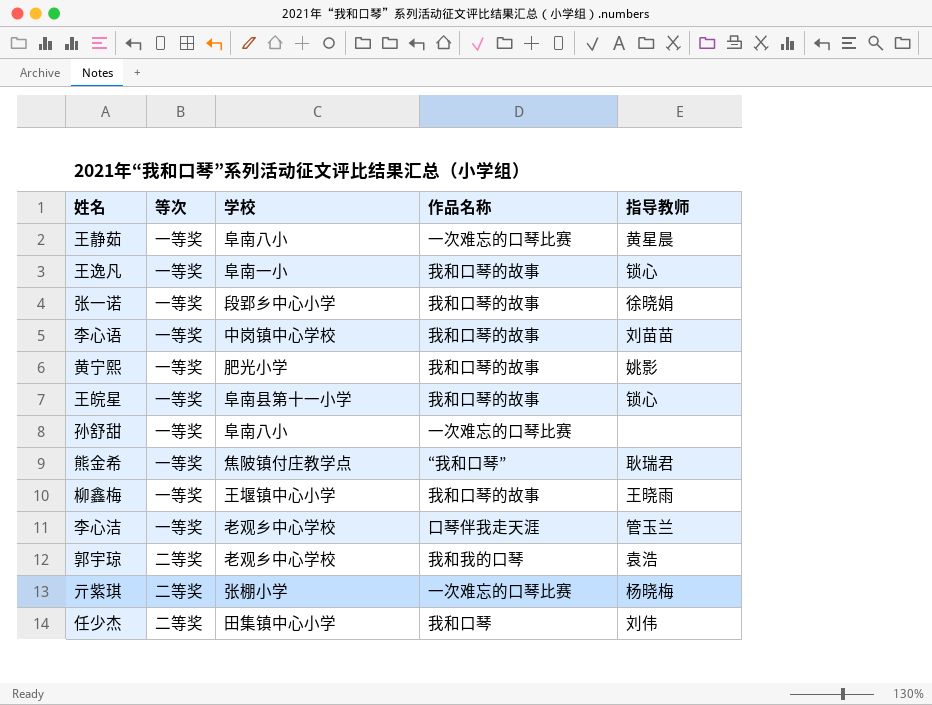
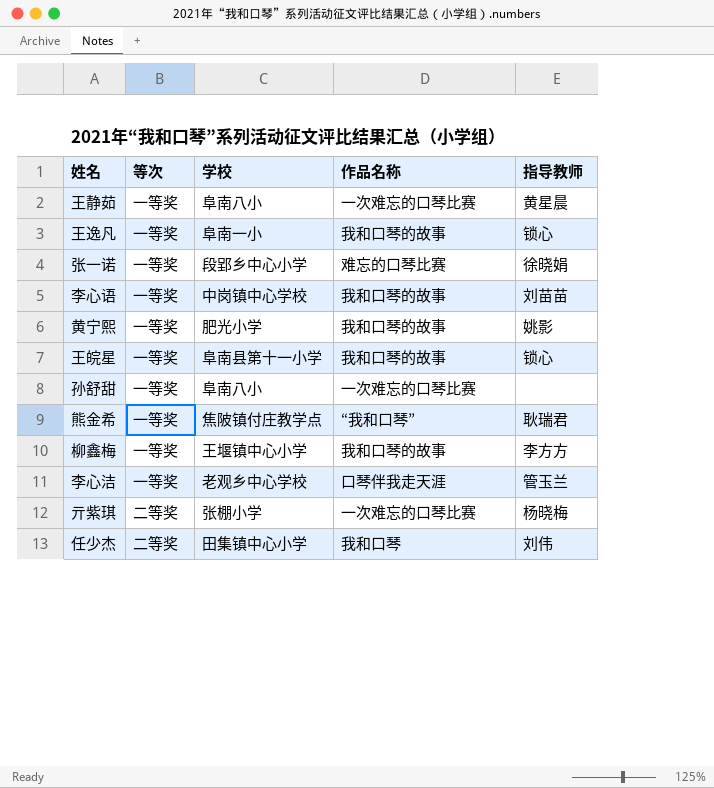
row 郭宇琼: 二等奖 | 老观乡中心学校 | 我和我的口琴 | 袁浩 -> none
张一诺 | 作品名称: 我和口琴的故事 -> 难忘的口琴比赛
柳鑫梅 | 指导教师: 王晓雨 -> 李方方

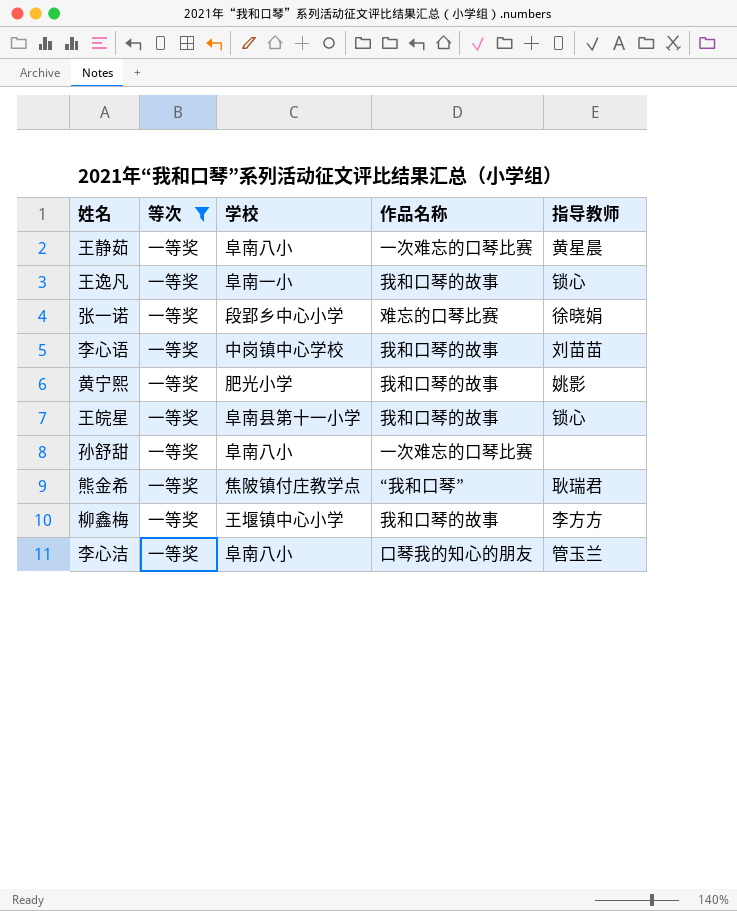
filter: none -> 等次 = 一等奖
李心洁 | 学校: 老观乡中心学校 -> 阜南八小
李心洁 | 作品名称: 口琴伴我走天涯 -> 口琴我的知心的朋友

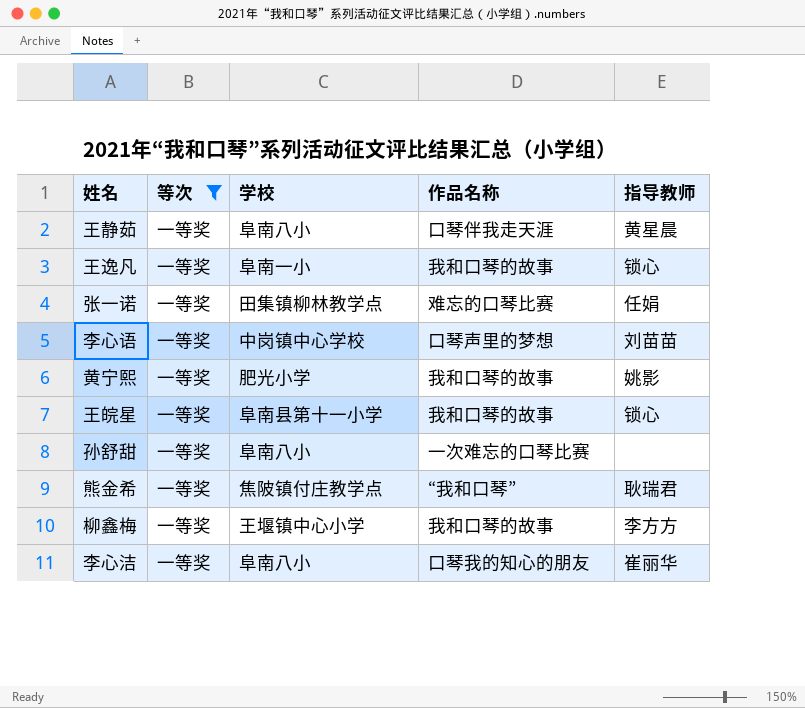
王静茹 | 作品名称: 一次难忘的口琴比赛 -> 口琴伴我走天涯
张一诺 | 学校: 段郢乡中心小学 -> 田集镇柳林教学点
张一诺 | 指导教师: 徐晓娟 -> 任娟
李心语 | 作品名称: 我和口琴的故事 -> 口琴声里的梦想
李心洁 | 指导教师: 管玉兰 -> 崔丽华

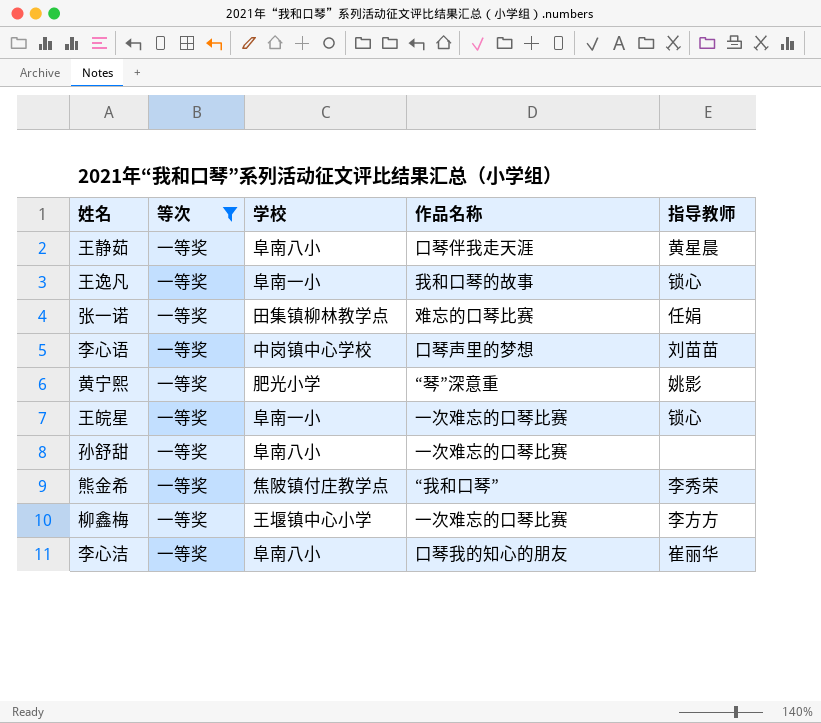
黄宁熙 | 作品名称: 我和口琴的故事 -> “琴”深意重
王皖星 | 学校: 阜南县第十一小学 -> 阜南一小
王皖星 | 作品名称: 我和口琴的故事 -> 一次难忘的口琴比赛
熊金希 | 指导教师: 耿瑞君 -> 李秀荣
柳鑫梅 | 作品名称: 我和口琴的故事 -> 一次难忘的口琴比赛

